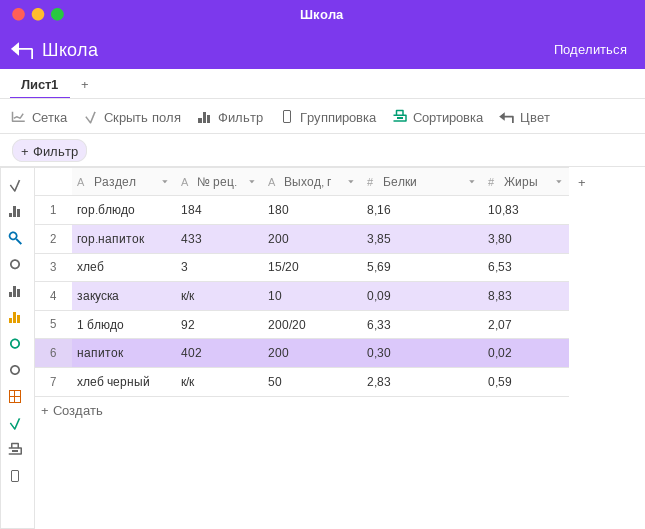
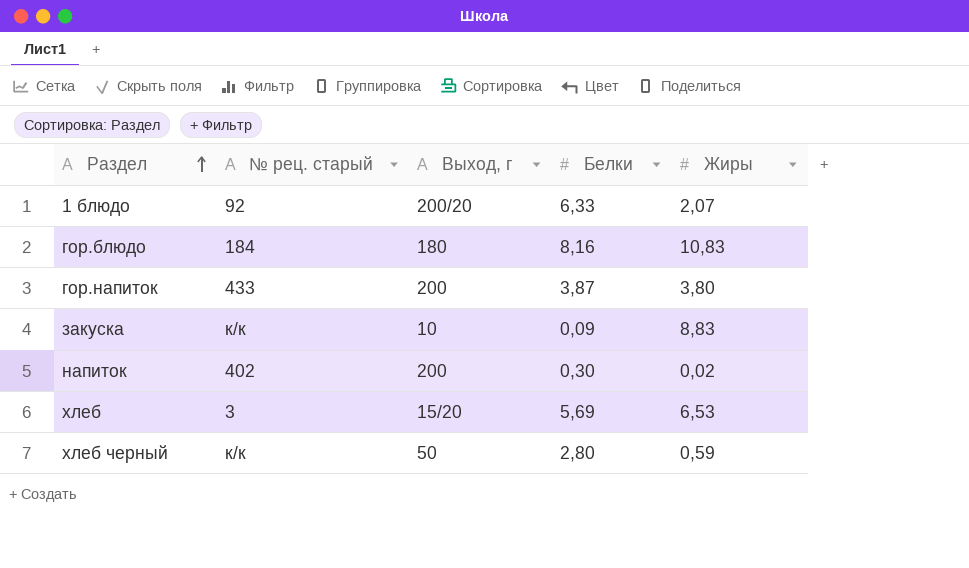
row order: none -> Раздел ascending
column name: № рец. -> № рец. старый
гор.напиток | Белки: 3,85 -> 3,87
хлеб черный | Белки: 2,83 -> 2,80

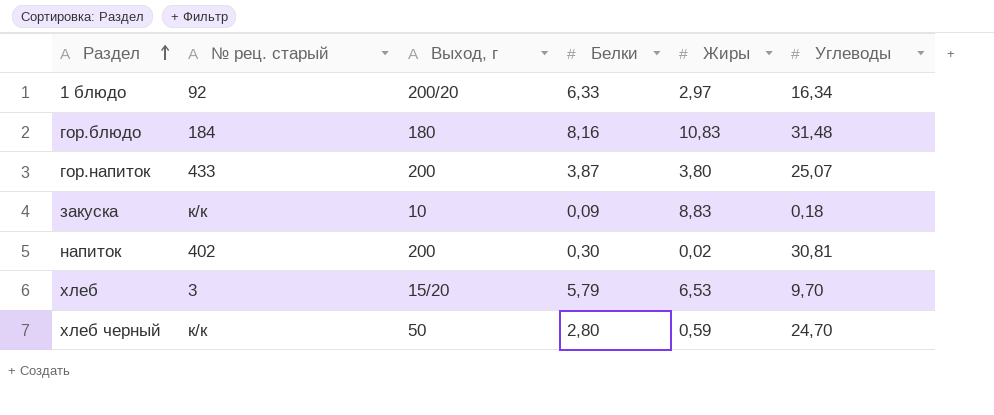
column Углеводы | position: none -> 6
1 блюдо | Жиры: 2,07 -> 2,97
хлеб | Белки: 5,69 -> 5,79

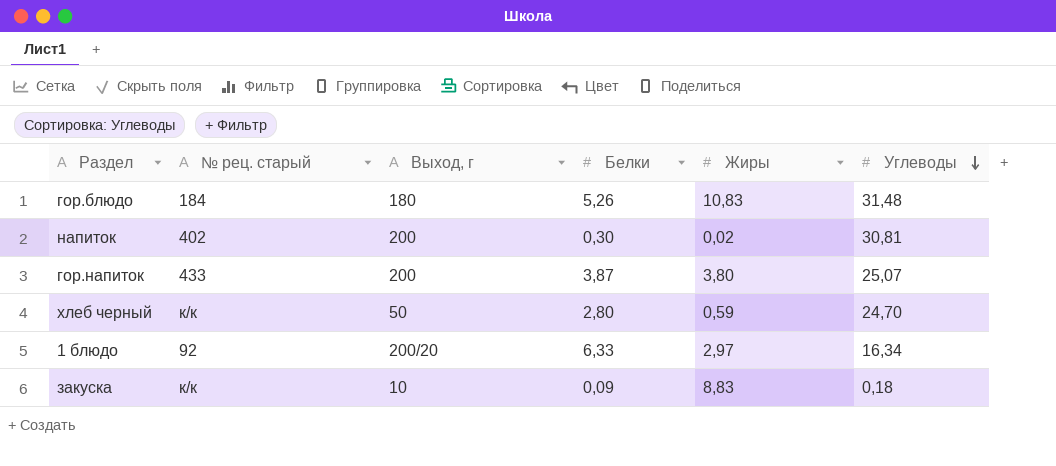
row order: Раздел ascending -> Углеводы descending
row хлеб: 3 | 15/20 | 5,79 | 6,53 | 9,70 -> none
гор.блюдо | Белки: 8,16 -> 5,26

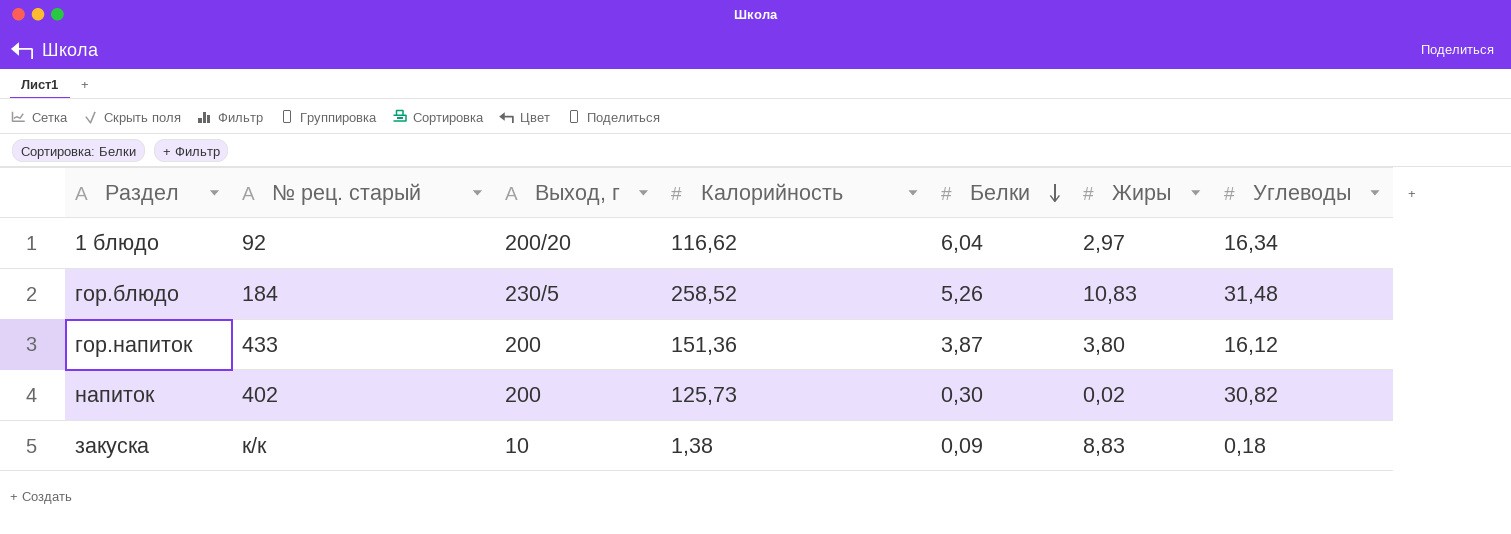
row order: Углеводы descending -> Белки descending
column Калорийность | position: none -> 4
row хлеб черный: к/к | 50 | 2,80 | 0,59 | 24,70 -> none
1 блюдо | Белки: 6,33 -> 6,04
гор.блюдо | Выход, г: 180 -> 230/5
гор.напиток | Углеводы: 25,07 -> 16,12
напиток | Углеводы: 30,81 -> 30,82

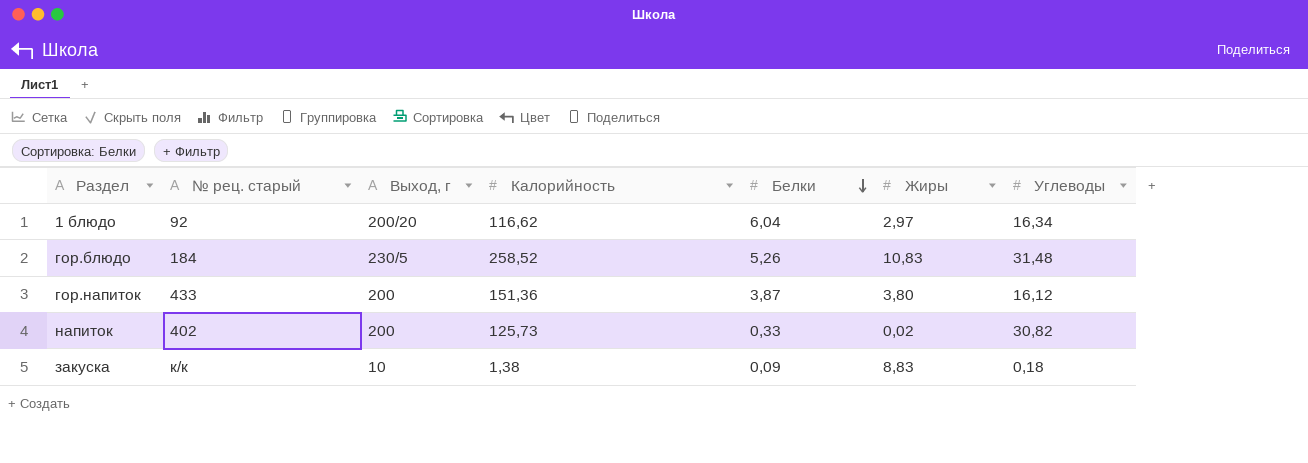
напиток | Белки: 0,30 -> 0,33

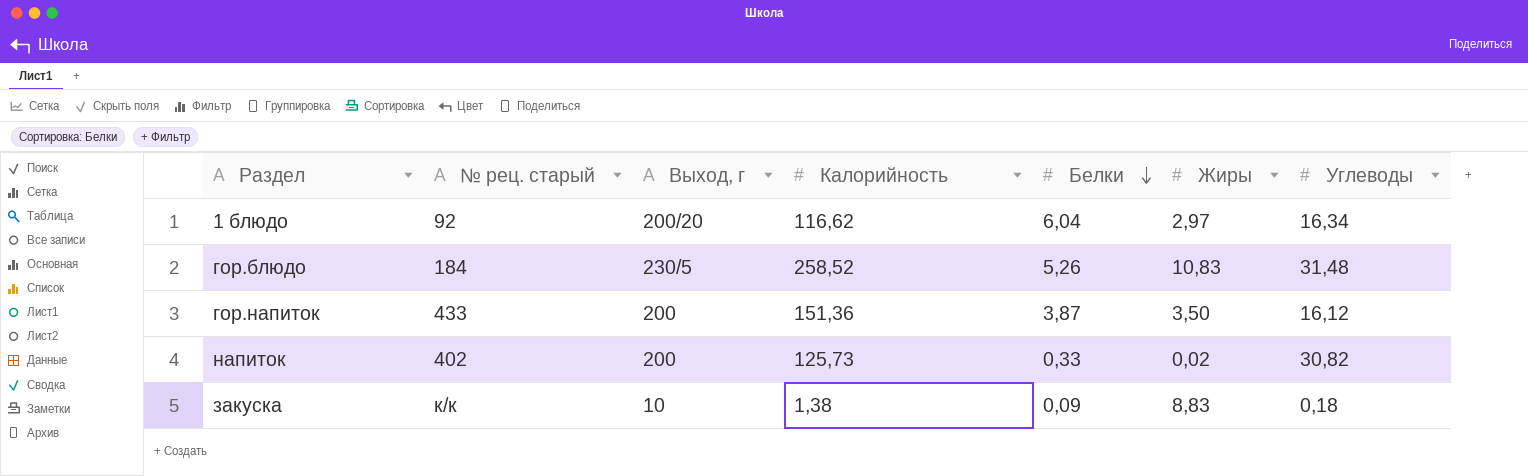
гор.напиток | Жиры: 3,80 -> 3,50

